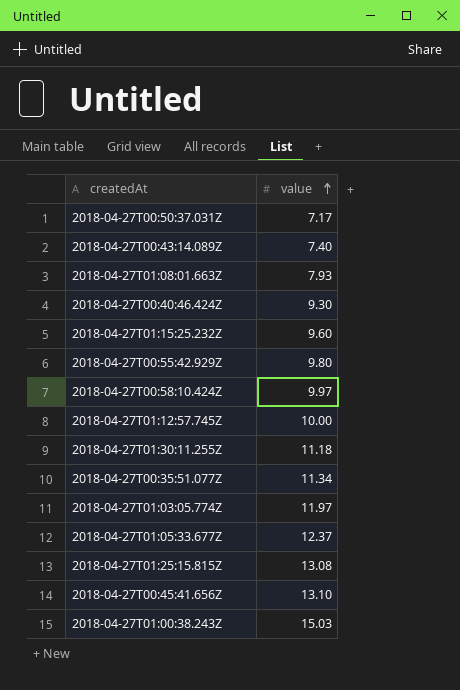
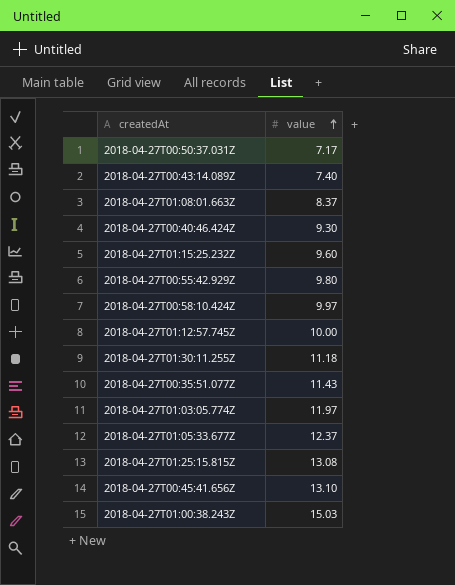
2018-04-27T01:08:01.663Z | value: 7.93 -> 8.37
2018-04-27T00:35:51.077Z | value: 11.34 -> 11.43

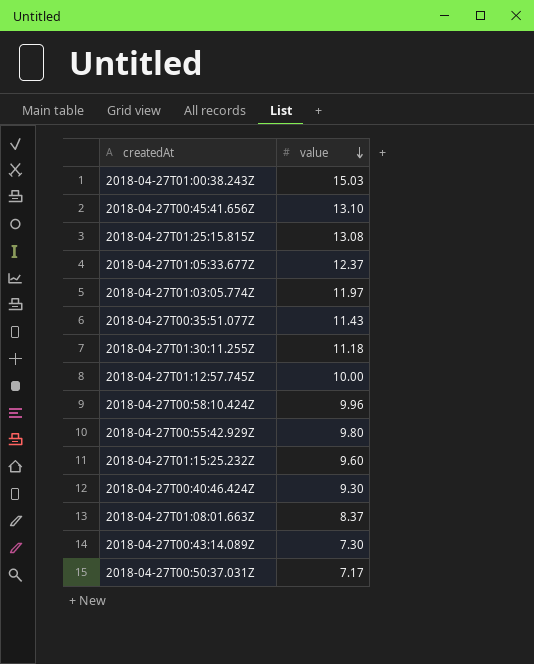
row order: value ascending -> value descending
2018-04-27T00:58:10.424Z | value: 9.97 -> 9.96
2018-04-27T00:43:14.089Z | value: 7.40 -> 7.30

